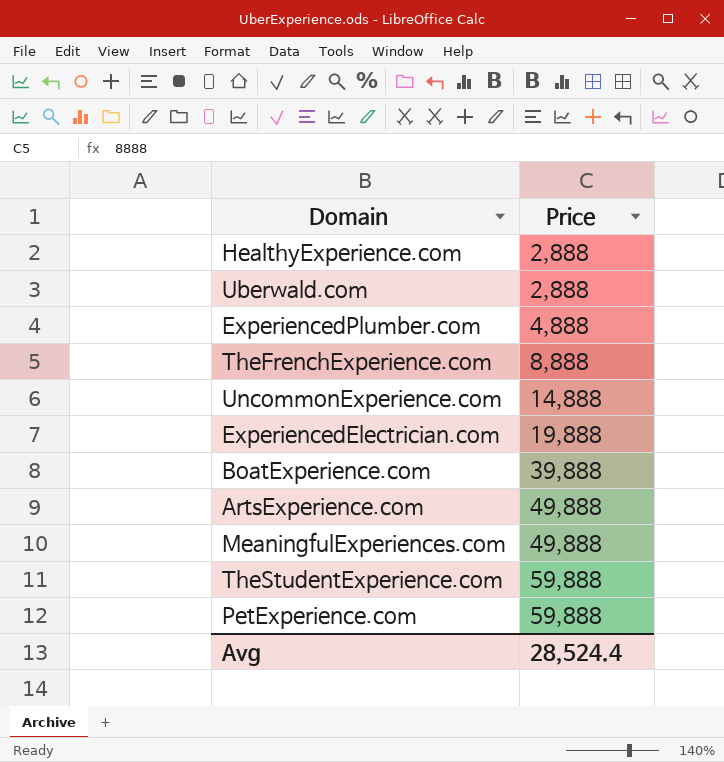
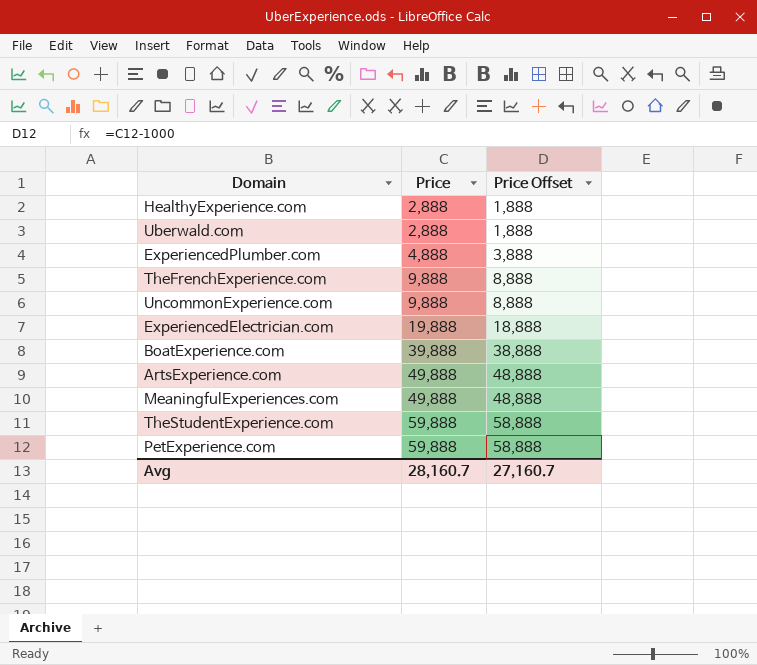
column Price Offset | formula: none -> [Price] - 1000
TheFrenchExperience.com | Price: 8,888 -> 9,888
UncommonExperience.com | Price: 14,888 -> 9,888
Avg | Price: 28,524.4 -> 28,160.7

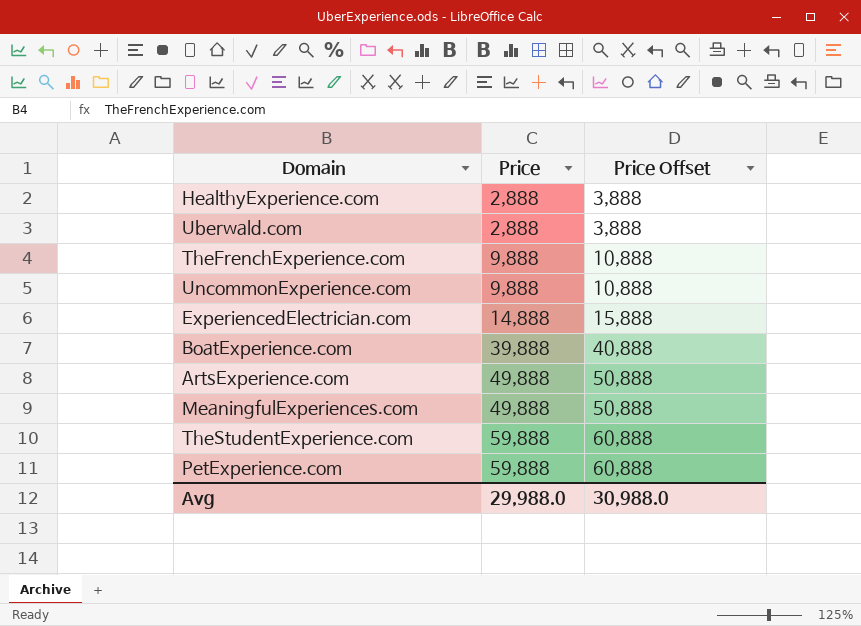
column Price Offset | formula: [Price] - 1000 -> [Price] + 1000
row ExperiencedPlumber.com: 4,888 | 3,888 -> none
ExperiencedElectrician.com | Price: 19,888 -> 14,888
Avg | Price: 28,160.7 -> 29,988.0
Avg | Price Offset: 27,160.7 -> 30,988.0

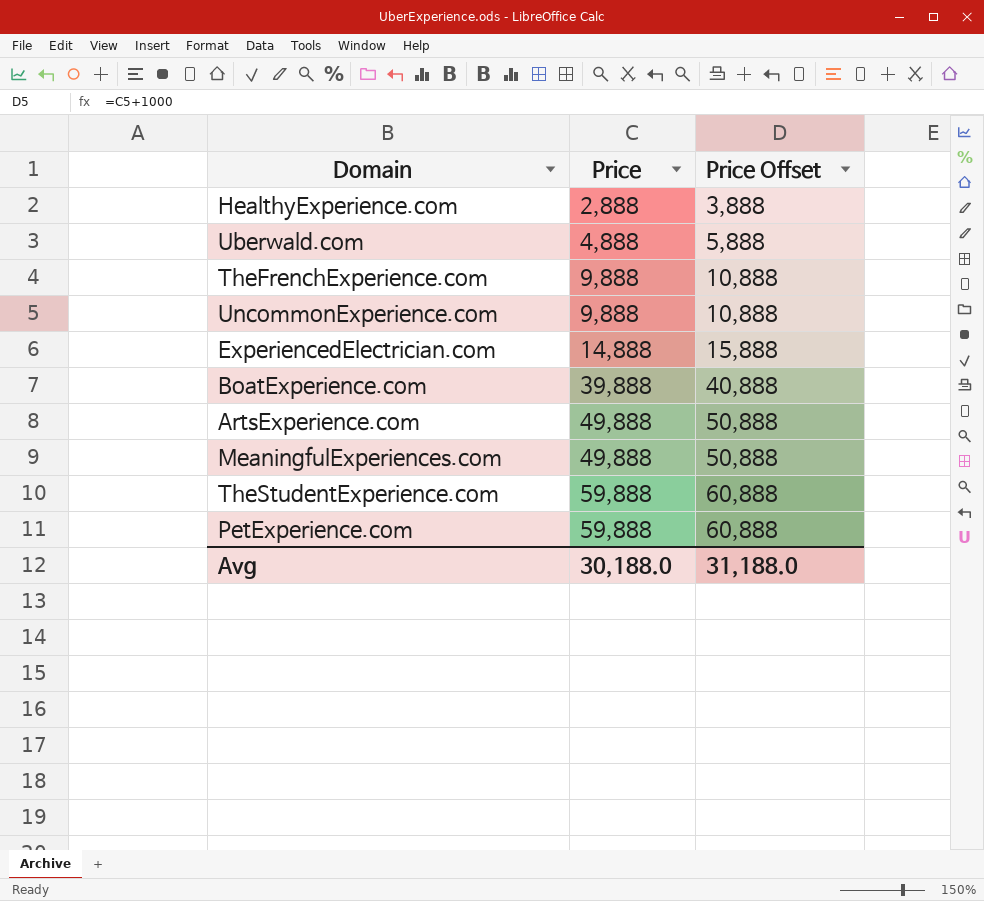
Uberwald.com | Price: 2,888 -> 4,888
Uberwald.com | Price Offset: 3,888 -> 5,888
Avg | Price: 29,988.0 -> 30,188.0
Avg | Price Offset: 30,988.0 -> 31,188.0

